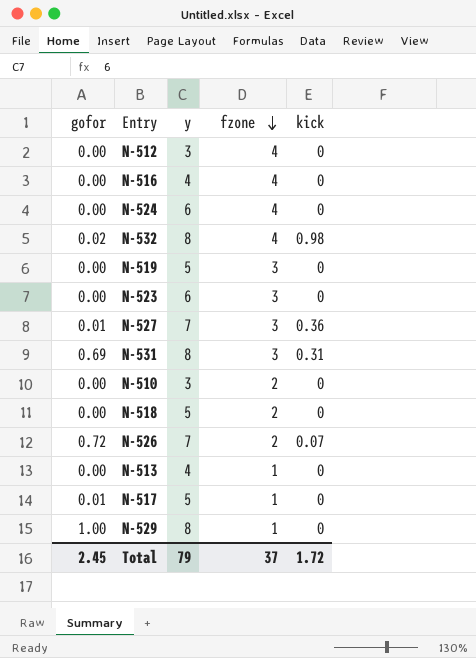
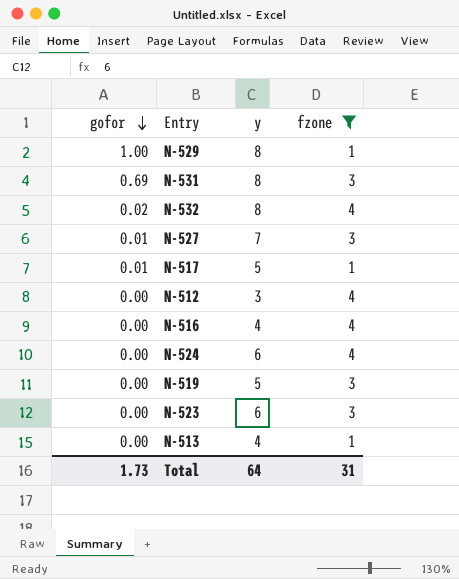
filter: none -> fzone != 2
row order: fzone descending -> gofor descending
column kick | position: 5 -> none
Total | gofor: 2.45 -> 1.73
Total | y: 79 -> 64
Total | fzone: 37 -> 31

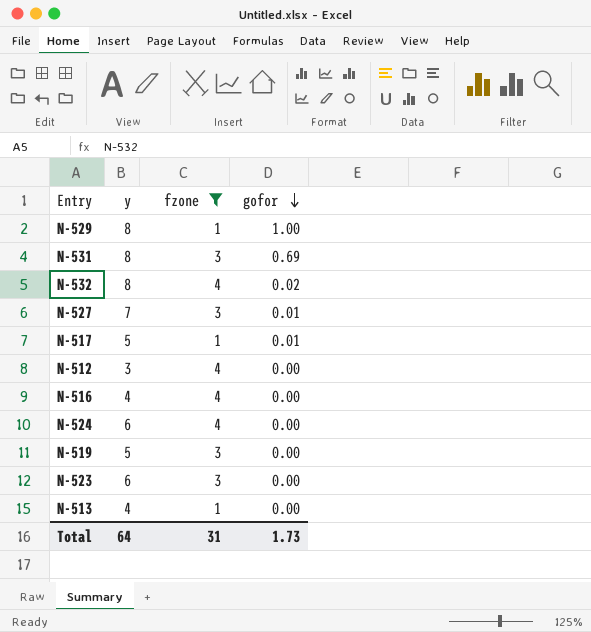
column gofor | position: 1 -> 4

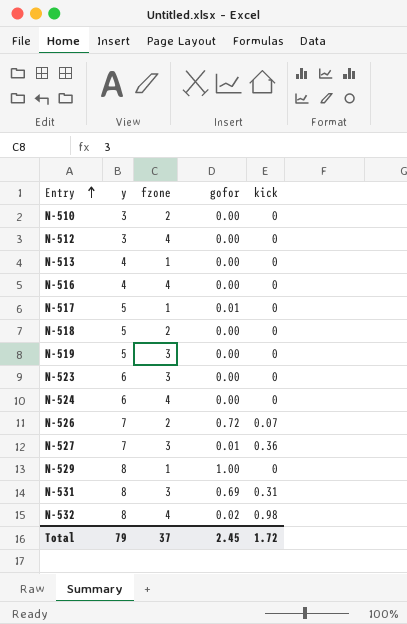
filter: fzone != 2 -> none
row order: gofor descending -> Entry ascending
column kick | position: none -> 5
Total | y: 64 -> 79
Total | fzone: 31 -> 37
Total | gofor: 1.73 -> 2.45

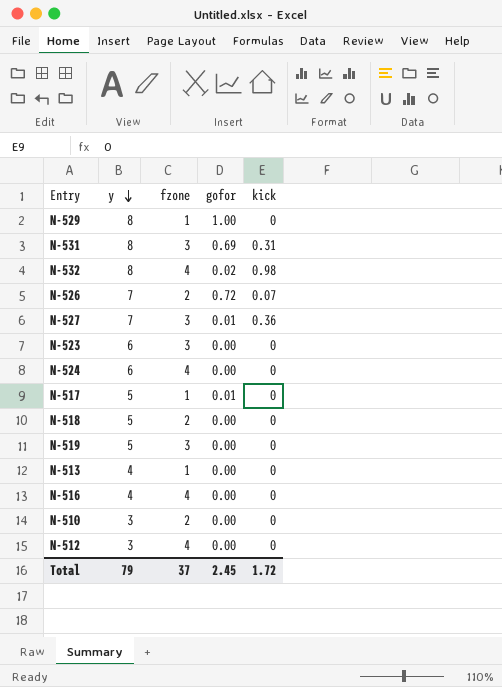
row order: Entry ascending -> y descending

